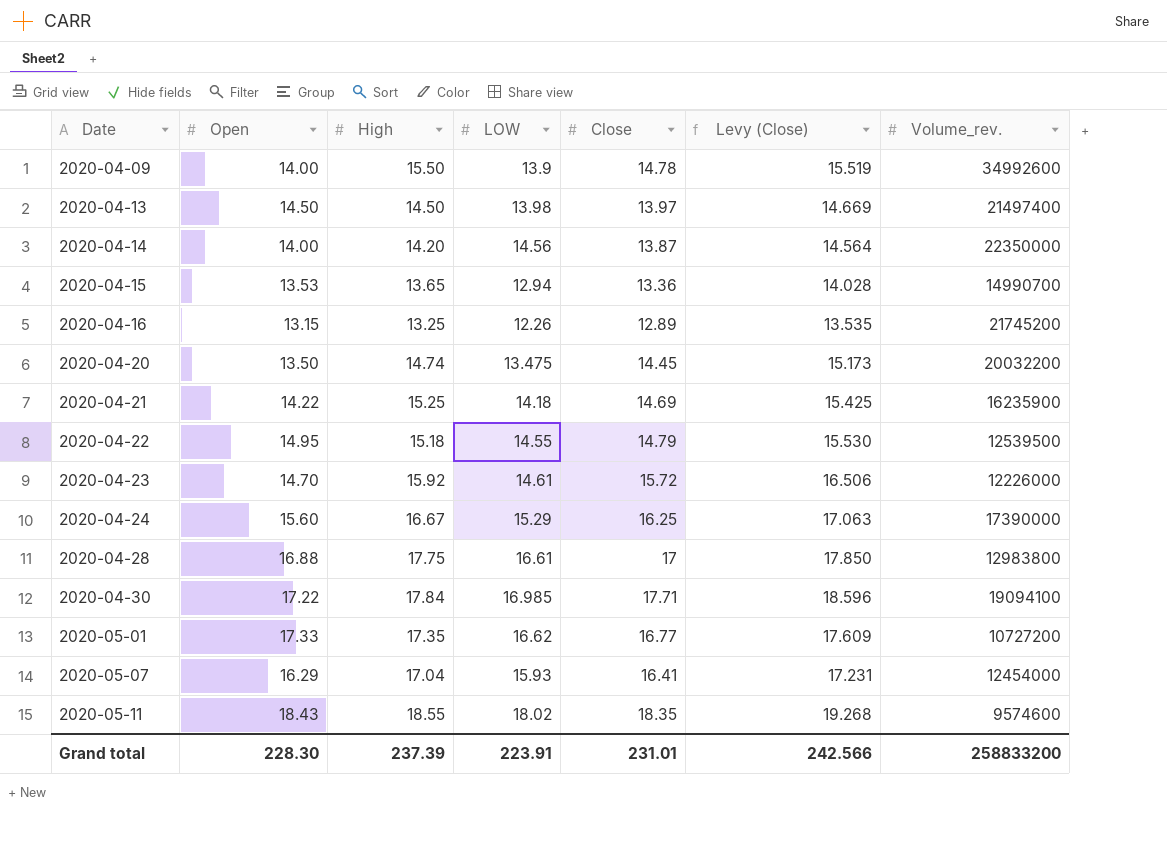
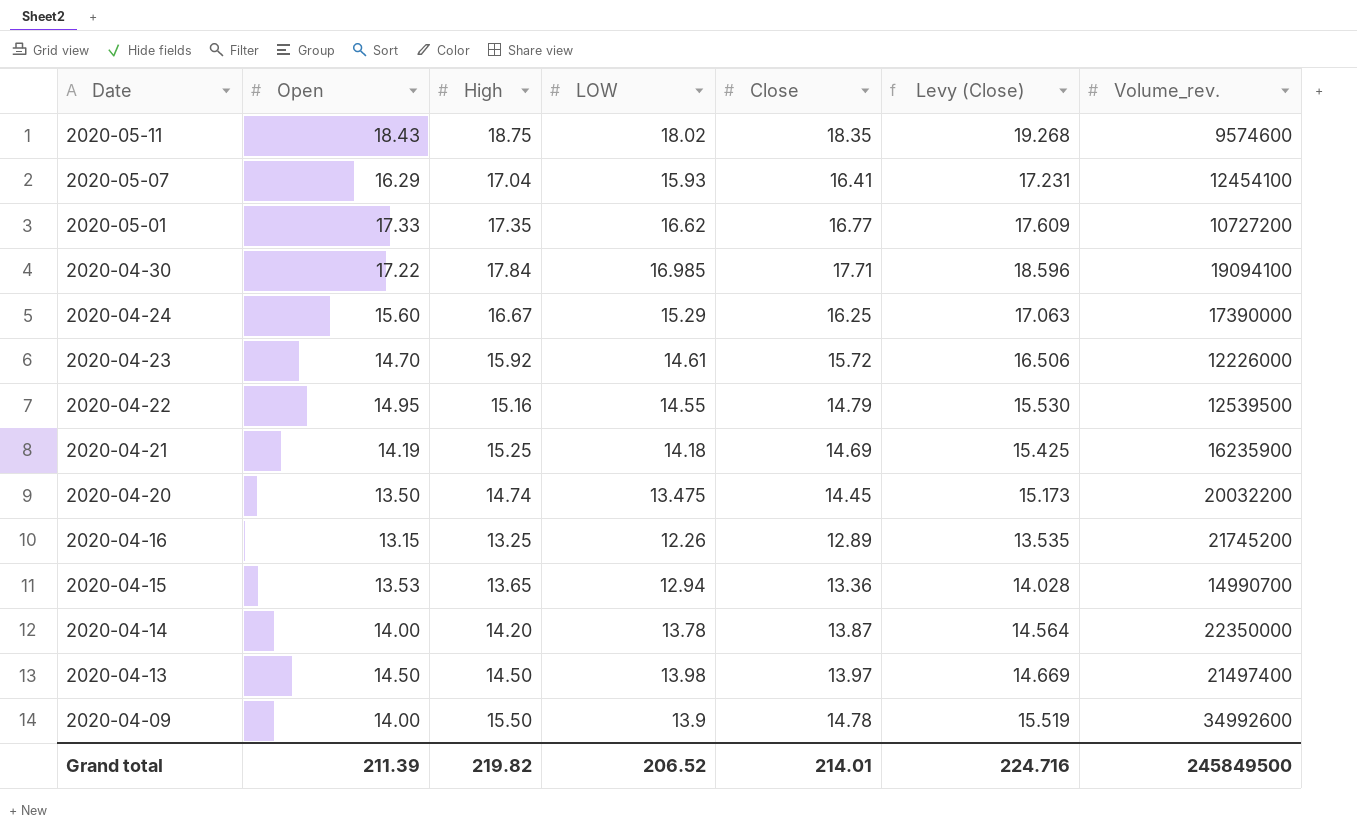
row order: Date ascending -> Date descending
row 2020-04-28: 16.88 | 17.75 | 16.61 | 17 | 17.850 | 12983800 -> none
2020-05-11 | High: 18.55 -> 18.75
2020-05-07 | Volume_rev.: 12454000 -> 12454100
2020-04-22 | High: 15.18 -> 15.16
2020-04-21 | Open: 14.22 -> 14.19
2020-04-14 | LOW: 14.56 -> 13.78
Grand total | Open: 228.30 -> 211.39
Grand total | High: 237.39 -> 219.82
Grand total | LOW: 223.91 -> 206.52
Grand total | Close: 231.01 -> 214.01
Grand total | Levy (Close): 242.566 -> 224.716
Grand total | Volume_rev.: 258833200 -> 245849500

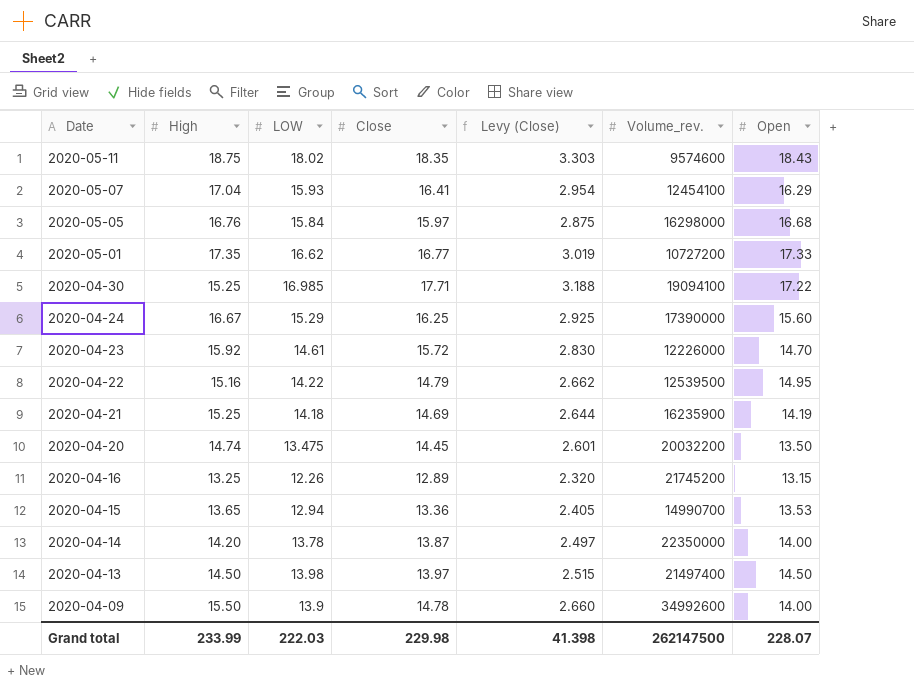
column Levy (Close) | formula: [Close] * 1.05 -> [Close] * 0.18
column Open | position: 2 -> 7
row 2020-05-05: none -> 16.76 | 15.84 | 15.97 | 2.875 | 16298000 | 16.68
2020-04-30 | High: 17.84 -> 15.25
2020-04-22 | LOW: 14.55 -> 14.22
Grand total | High: 219.82 -> 233.99
Grand total | LOW: 206.52 -> 222.03
Grand total | Close: 214.01 -> 229.98
Grand total | Levy (Close): 224.716 -> 41.398
Grand total | Volume_rev.: 245849500 -> 262147500
Grand total | Open: 211.39 -> 228.07

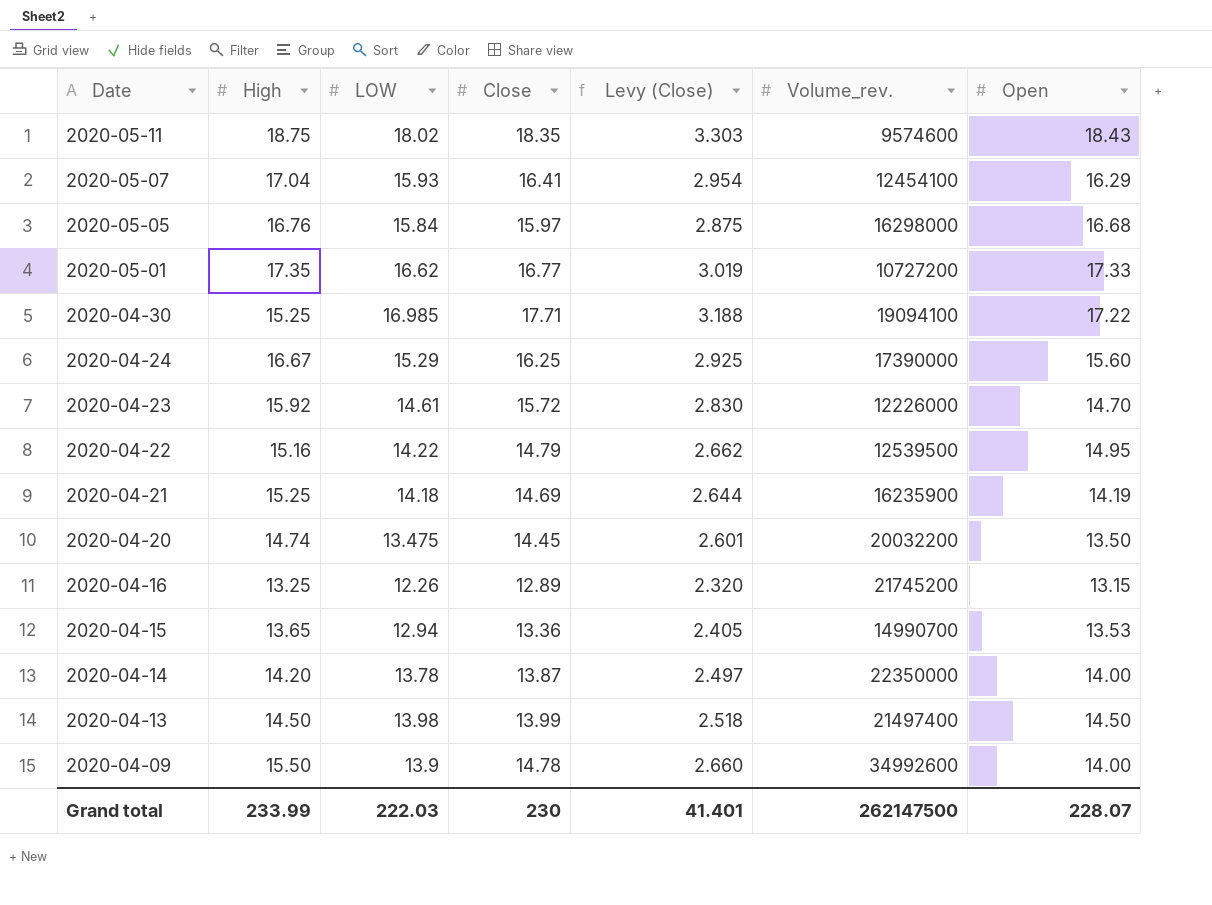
2020-04-13 | Close: 13.97 -> 13.99
2020-04-13 | Levy (Close): 2.515 -> 2.518
Grand total | Close: 229.98 -> 230
Grand total | Levy (Close): 41.398 -> 41.401

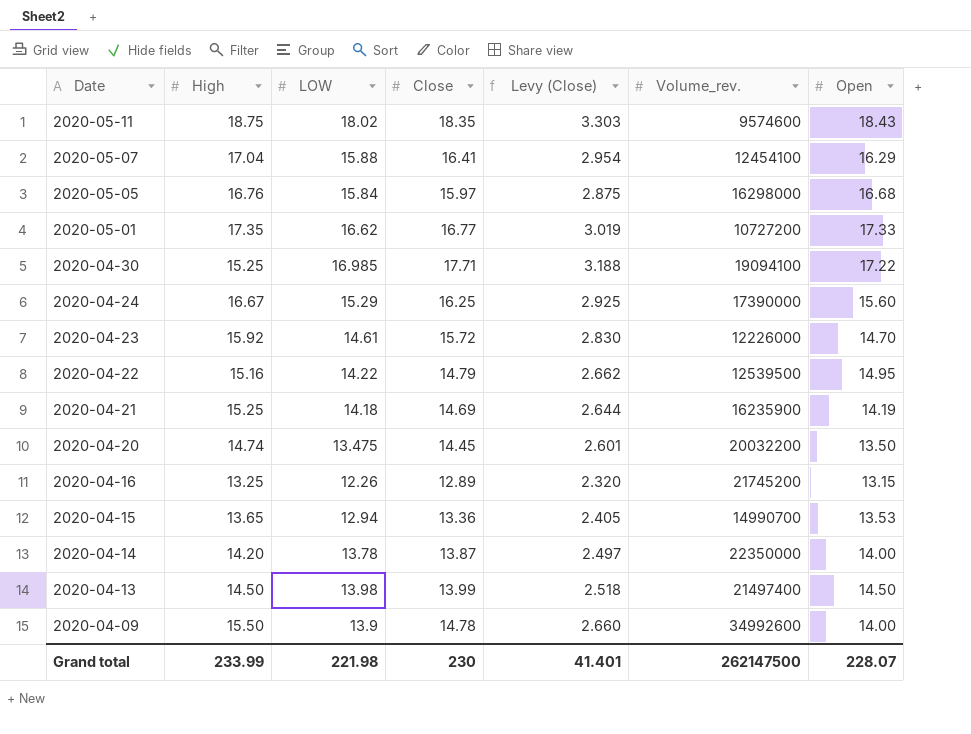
2020-05-07 | LOW: 15.93 -> 15.88
Grand total | LOW: 222.03 -> 221.98

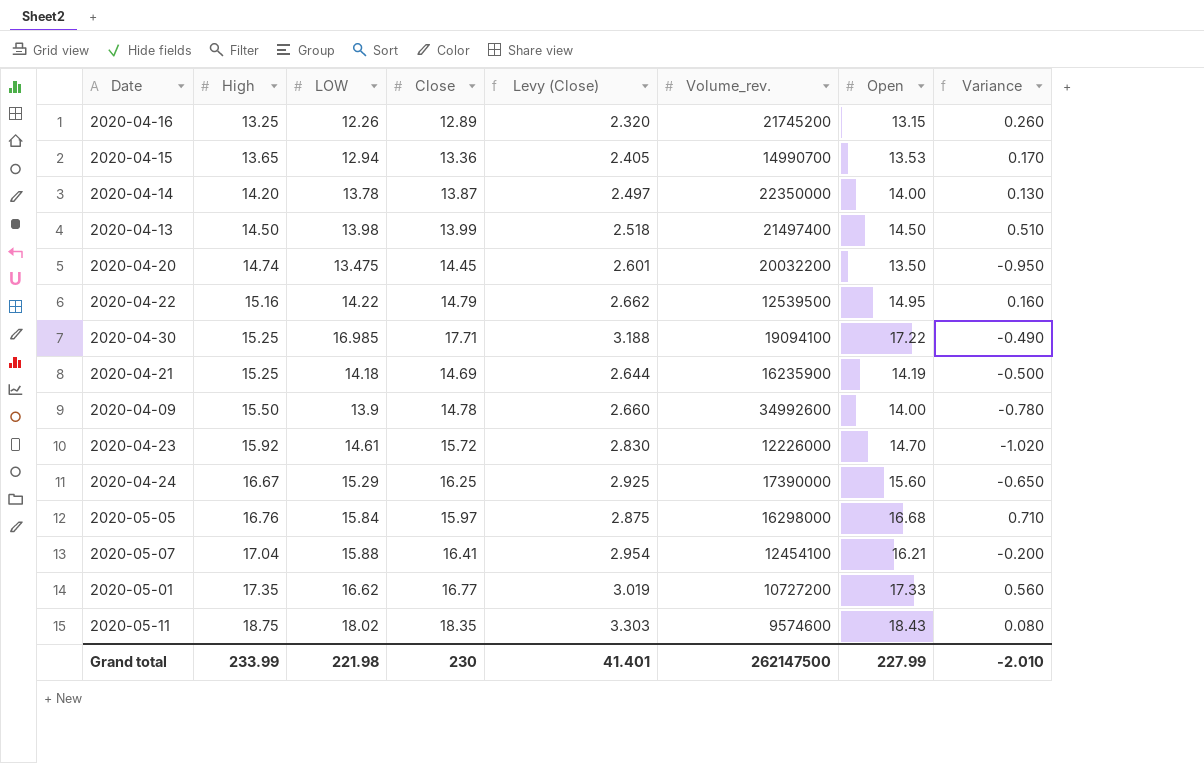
row order: Date descending -> High ascending
column Variance | formula: none -> [Open] - [Close]
2020-05-07 | Open: 16.29 -> 16.21
Grand total | Open: 228.07 -> 227.99

